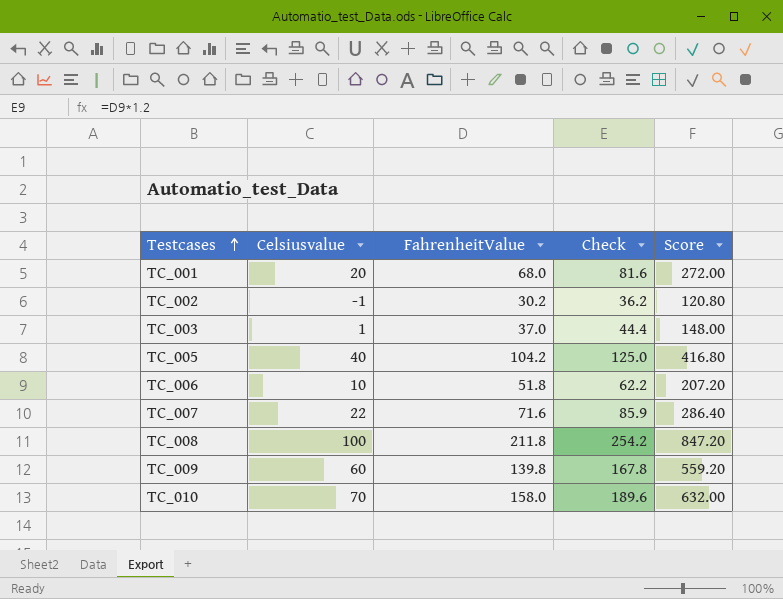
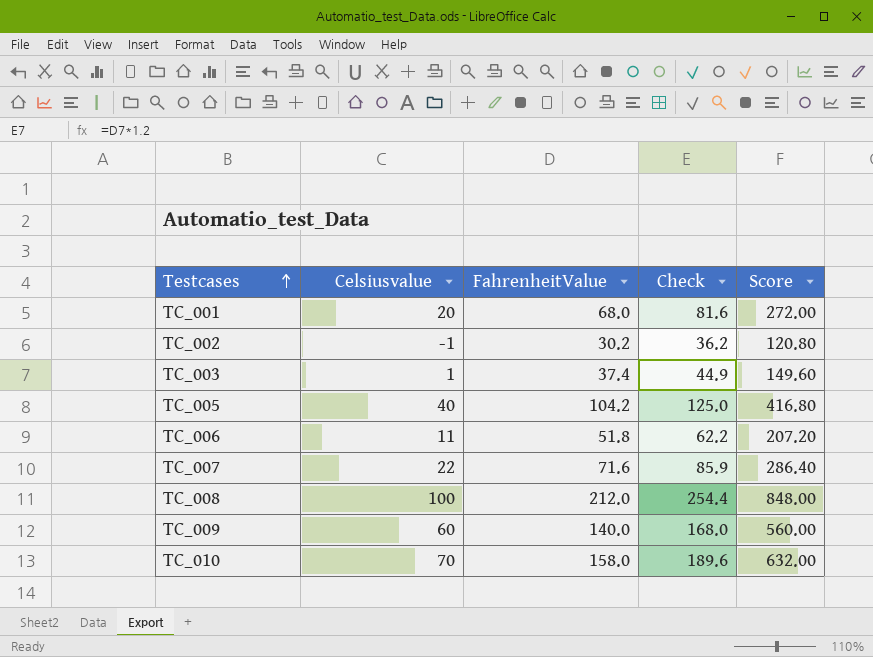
TC_003 | FahrenheitValue: 37.0 -> 37.4
TC_003 | Check: 44.4 -> 44.9
TC_003 | Score: 148.00 -> 149.60
TC_006 | Celsiusvalue: 10 -> 11
TC_008 | FahrenheitValue: 211.8 -> 212.0
TC_008 | Check: 254.2 -> 254.4
TC_008 | Score: 847.20 -> 848.00
TC_009 | FahrenheitValue: 139.8 -> 140.0
TC_009 | Check: 167.8 -> 168.0
TC_009 | Score: 559.20 -> 560.00

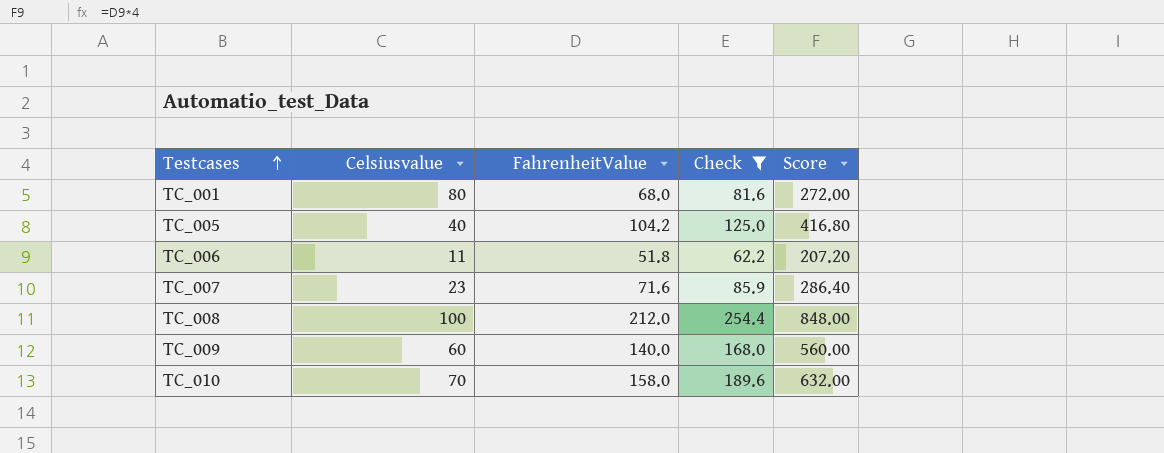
filter: none -> Check >= 62.2
TC_001 | Celsiusvalue: 20 -> 80
TC_007 | Celsiusvalue: 22 -> 23

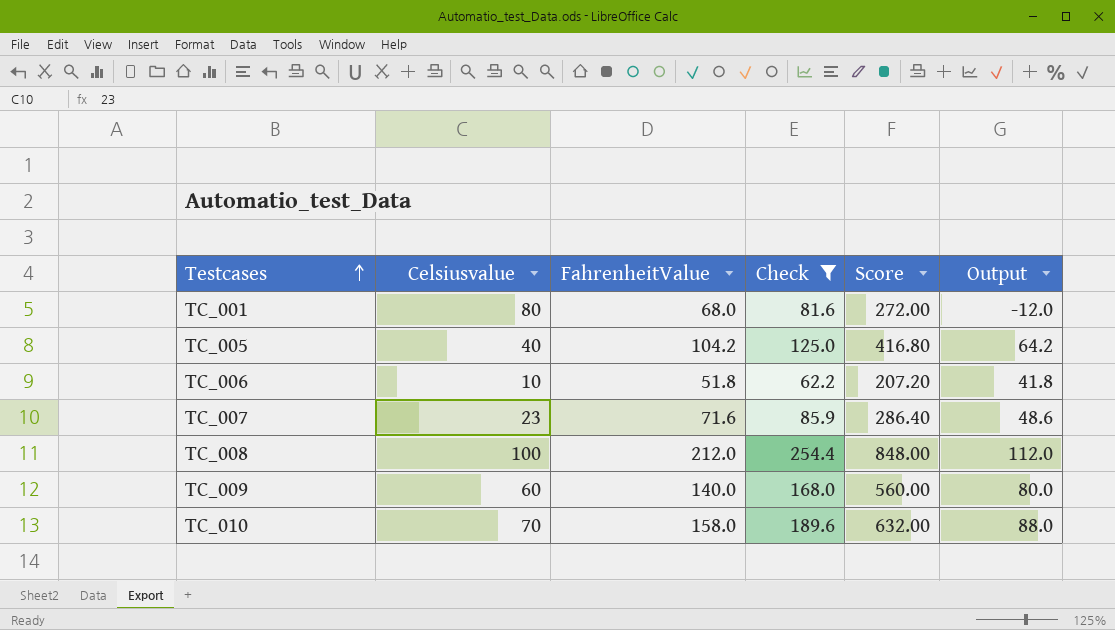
column Output | formula: none -> [FahrenheitValue] - [Celsiusvalue]
TC_006 | Celsiusvalue: 11 -> 10

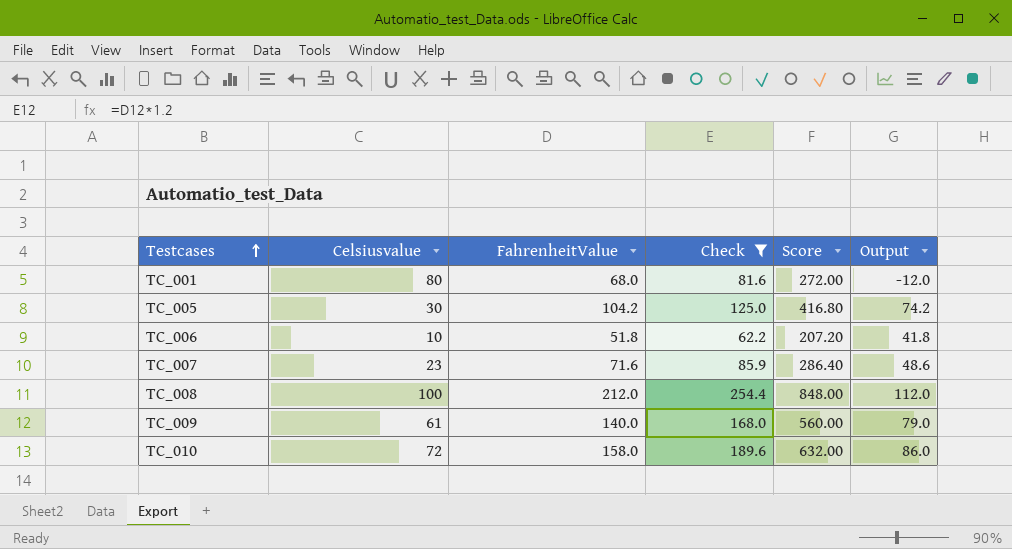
TC_005 | Celsiusvalue: 40 -> 30
TC_005 | Output: 64.2 -> 74.2
TC_009 | Celsiusvalue: 60 -> 61
TC_009 | Output: 80.0 -> 79.0
TC_010 | Celsiusvalue: 70 -> 72
TC_010 | Output: 88.0 -> 86.0

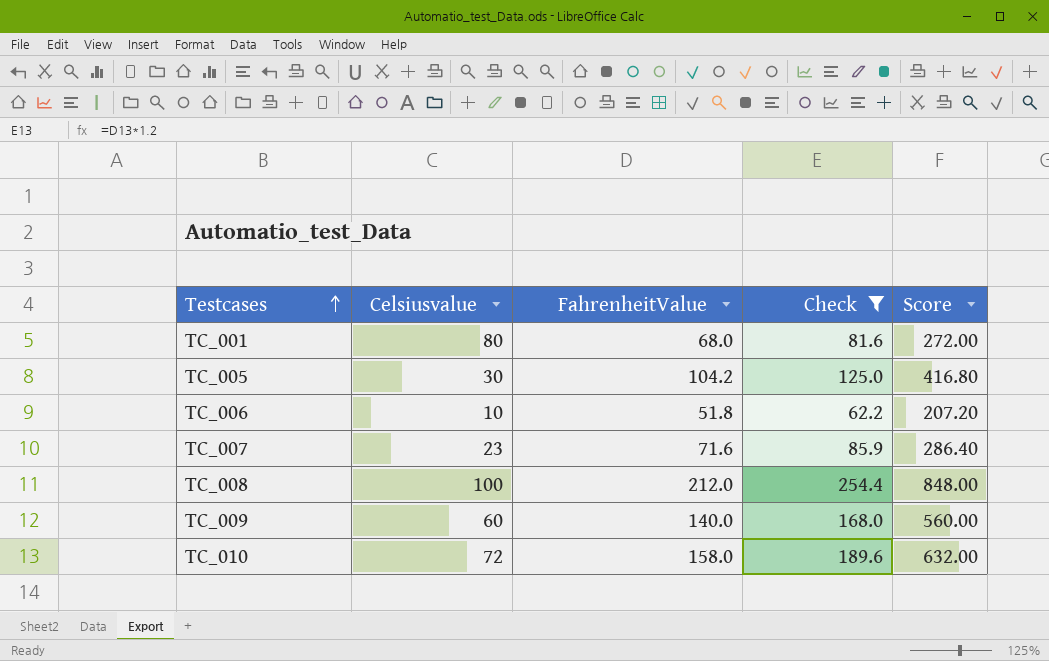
column Output | formula: [FahrenheitValue] - [Celsiusvalue] -> none
TC_009 | Celsiusvalue: 61 -> 60

